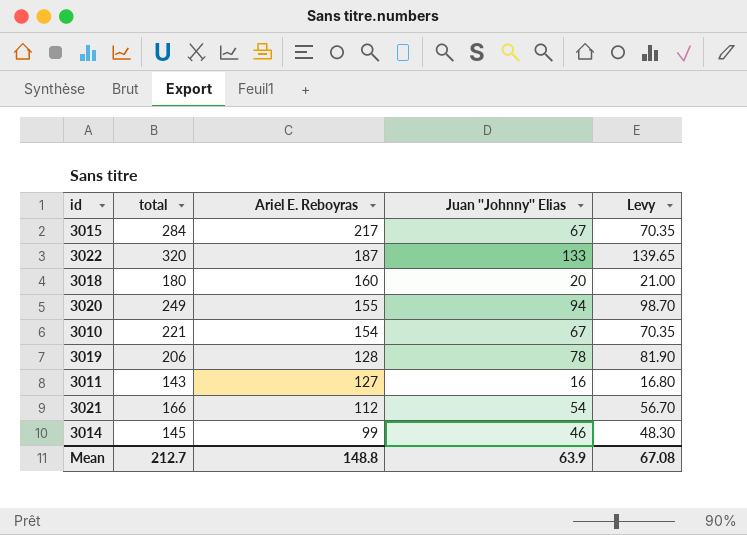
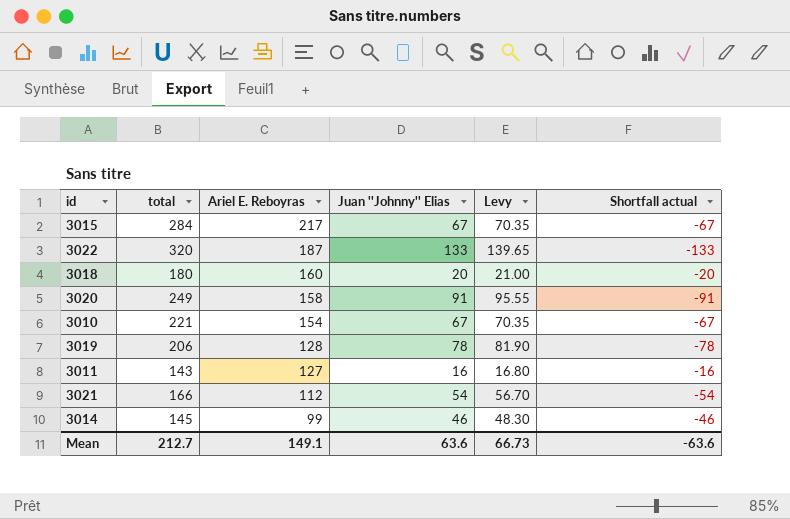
column Shortfall actual | formula: none -> [Ariel E. Reboyras] - [total]
3020 | Ariel E. Reboyras: 155 -> 158
3020 | Juan ''Johnny'' Elias: 94 -> 91
3020 | Levy: 98.70 -> 95.55
Mean | Ariel E. Reboyras: 148.8 -> 149.1
Mean | Juan ''Johnny'' Elias: 63.9 -> 63.6
Mean | Levy: 67.08 -> 66.73

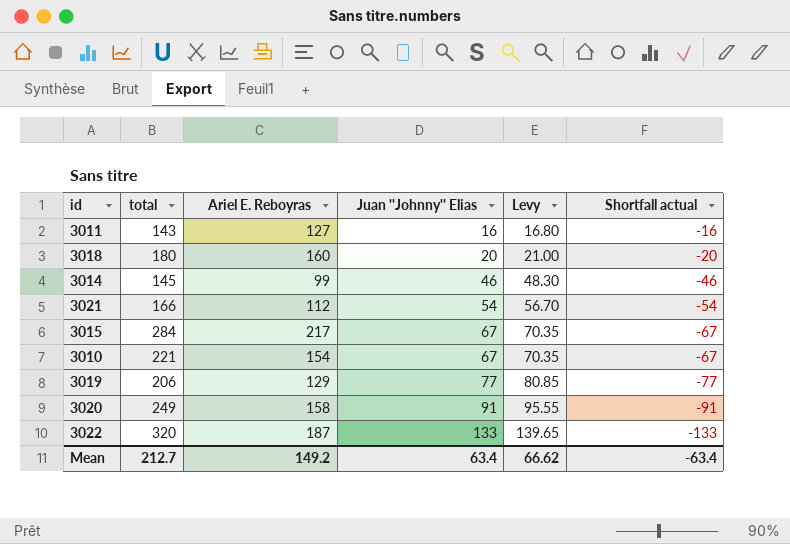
row order: Ariel E. Reboyras descending -> Juan ''Johnny'' Elias ascending
3019 | Ariel E. Reboyras: 128 -> 129
3019 | Juan ''Johnny'' Elias: 78 -> 77
3019 | Levy: 81.90 -> 80.85
3019 | Shortfall actual: -78 -> -77
Mean | Ariel E. Reboyras: 149.1 -> 149.2
Mean | Juan ''Johnny'' Elias: 63.6 -> 63.4
Mean | Levy: 66.73 -> 66.62
Mean | Shortfall actual: -63.6 -> -63.4

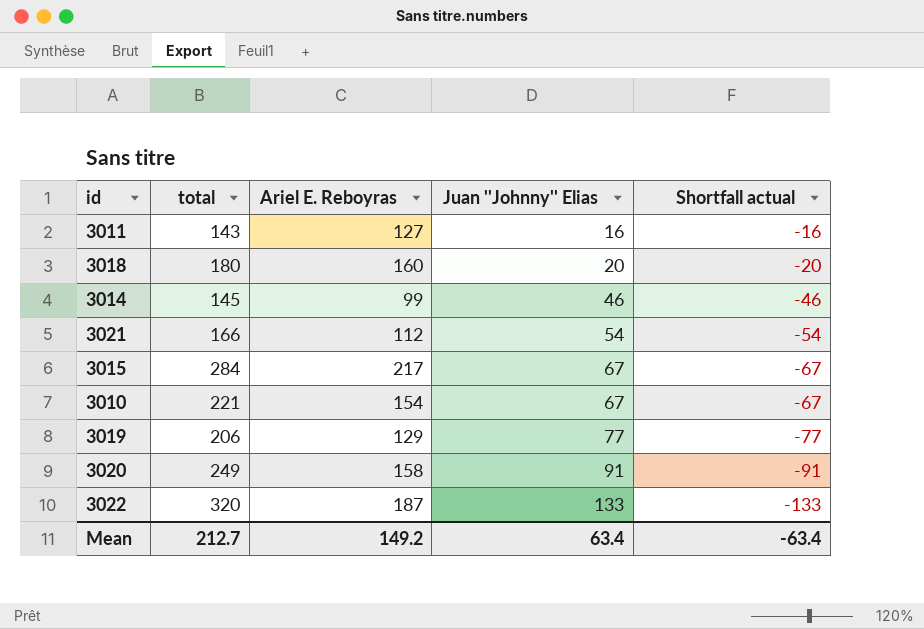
column Levy | formula: [Juan ''Johnny'' Elias] * 1.05 -> none

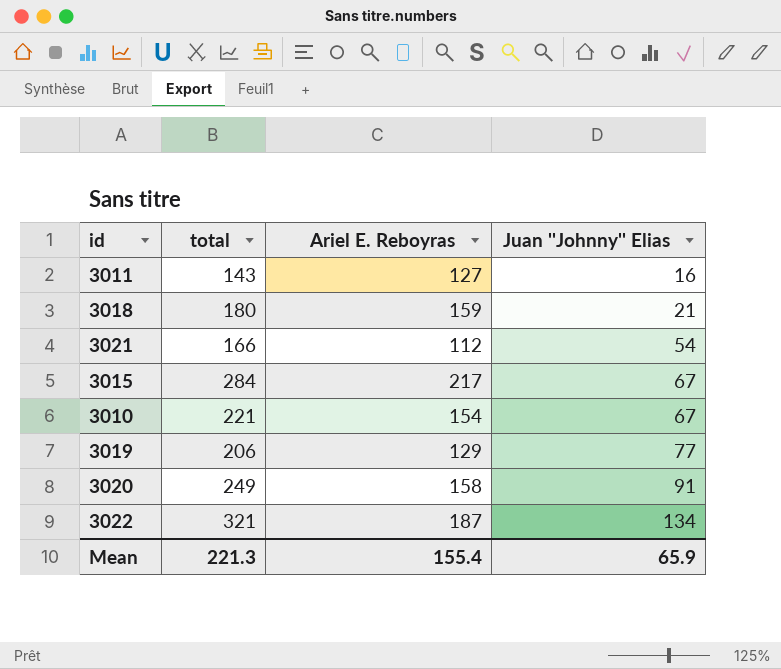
column Shortfall actual | formula: [Ariel E. Reboyras] - [total] -> none
row 3014: 145 | 99 | 46 | -46 -> none
3018 | Ariel E. Reboyras: 160 -> 159
3018 | Juan ''Johnny'' Elias: 20 -> 21
3022 | total: 320 -> 321
3022 | Juan ''Johnny'' Elias: 133 -> 134
Mean | total: 212.7 -> 221.3
Mean | Ariel E. Reboyras: 149.2 -> 155.4
Mean | Juan ''Johnny'' Elias: 63.4 -> 65.9

